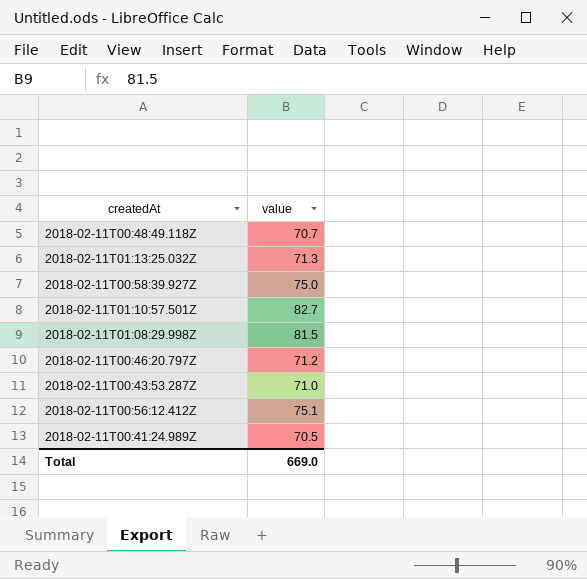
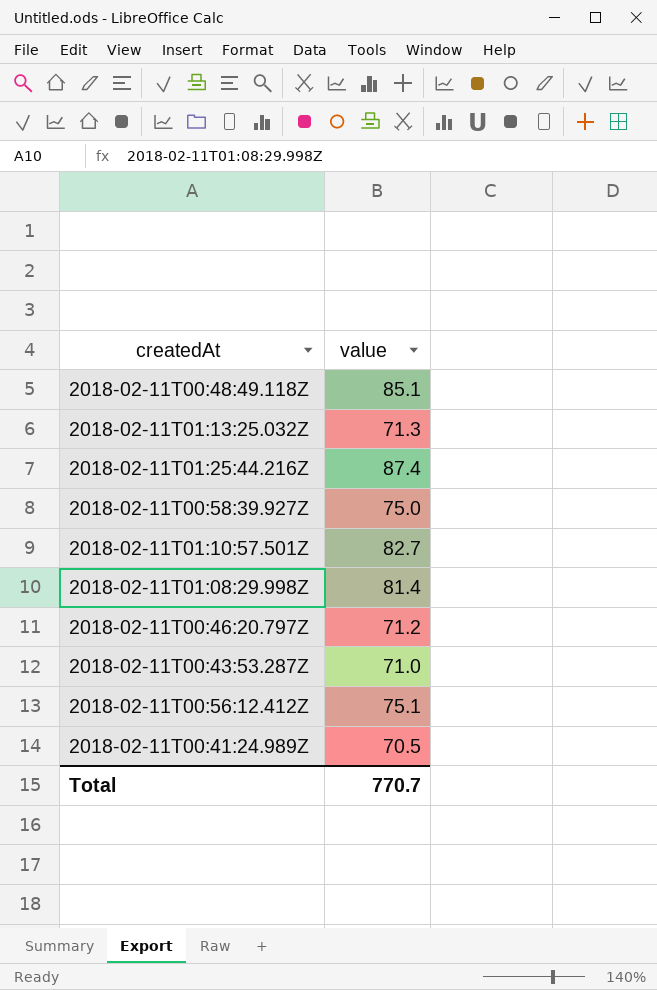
2018-02-11T00:48:49.118Z | value: 70.7 -> 85.1
row 2018-02-11T01:25:44.216Z: none -> 87.4
2018-02-11T01:08:29.998Z | value: 81.5 -> 81.4
Total | value: 669.0 -> 770.7

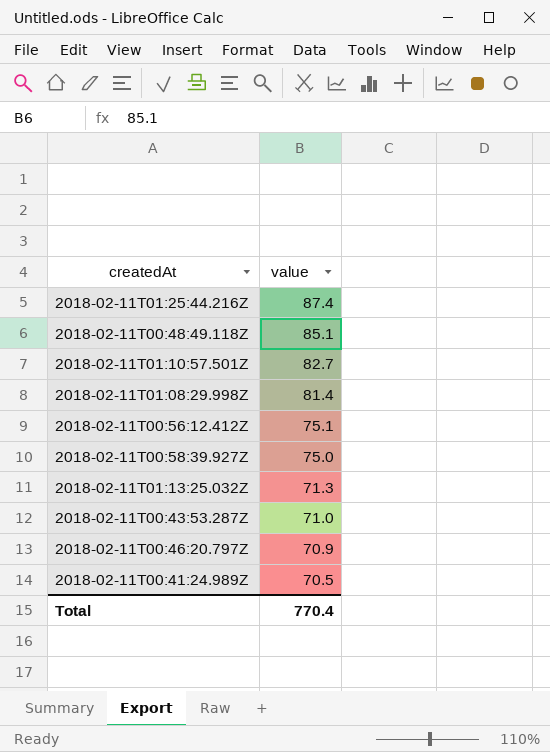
row order: none -> value descending
2018-02-11T00:46:20.797Z | value: 71.2 -> 70.9
Total | value: 770.7 -> 770.4

